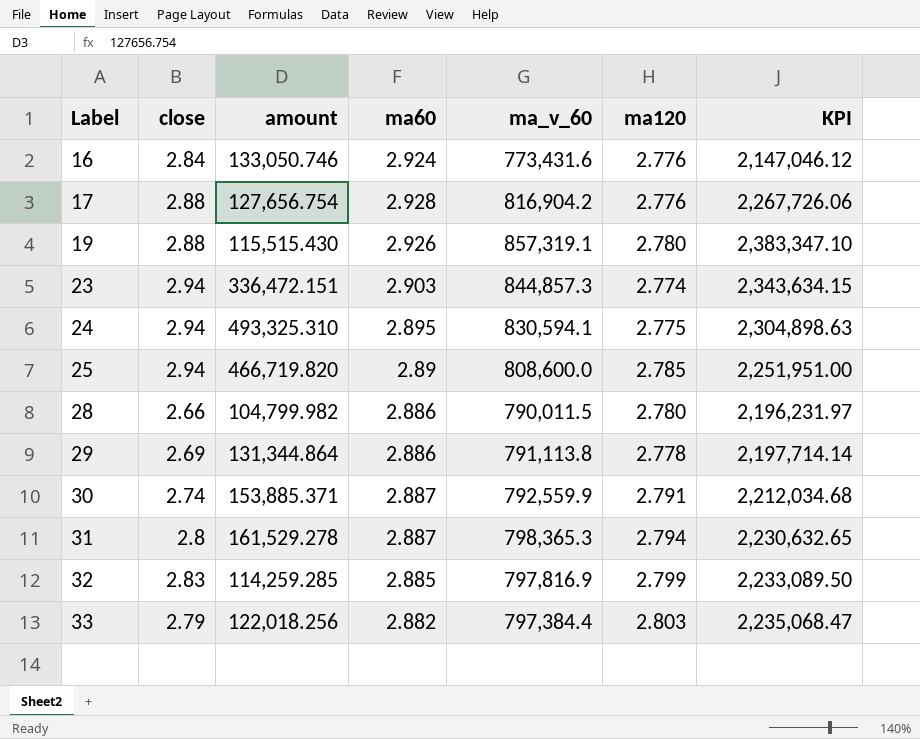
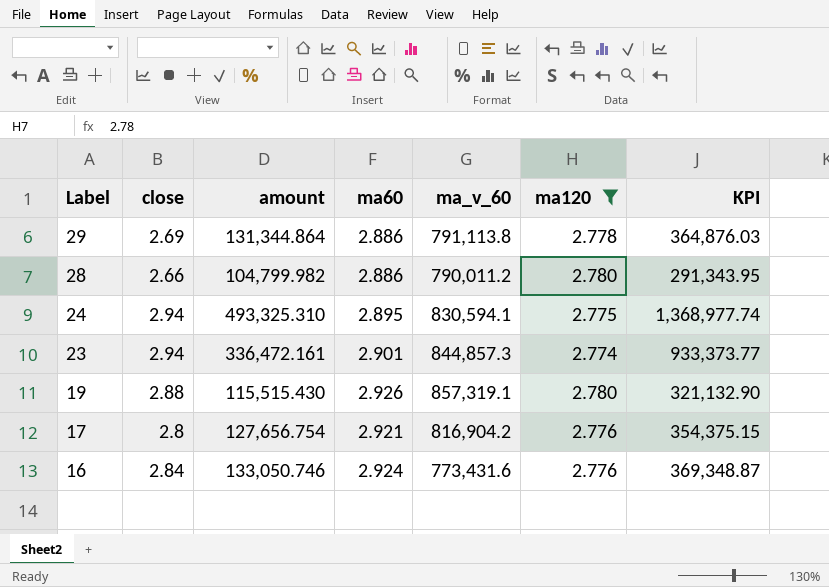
filter: none -> ma120 <= 2.780
row order: Label ascending -> Label descending
column KPI | formula: [ma_v_60] * [ma120] -> [amount] * [ma120]
28 | ma_v_60: 790,011.5 -> 790,011.2
23 | amount: 336,472.151 -> 336,472.161
23 | ma60: 2.903 -> 2.901
17 | close: 2.88 -> 2.8
17 | ma60: 2.928 -> 2.921

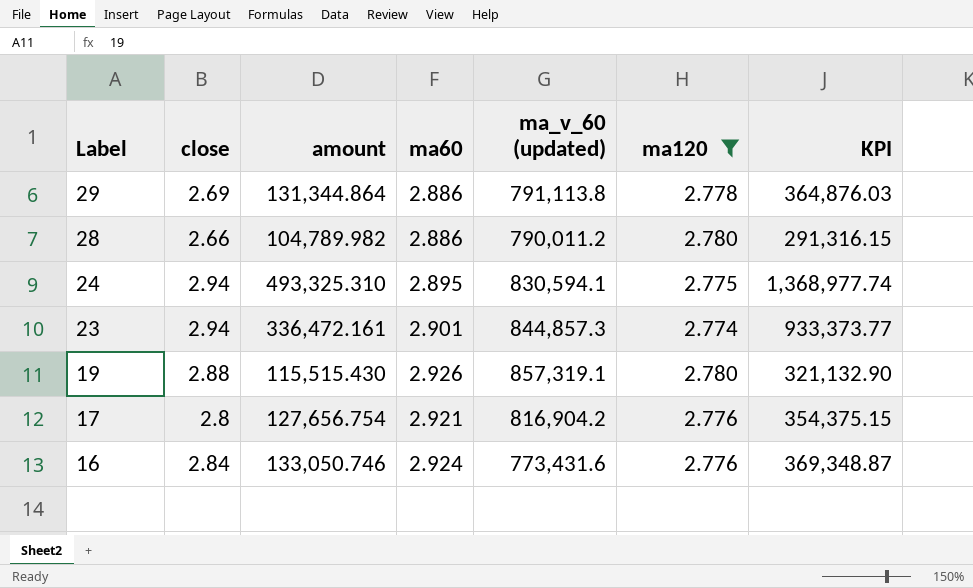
column name: ma_v_60 -> ma_v_60 (updated)
28 | amount: 104,799.982 -> 104,789.982
28 | KPI: 291,343.95 -> 291,316.15

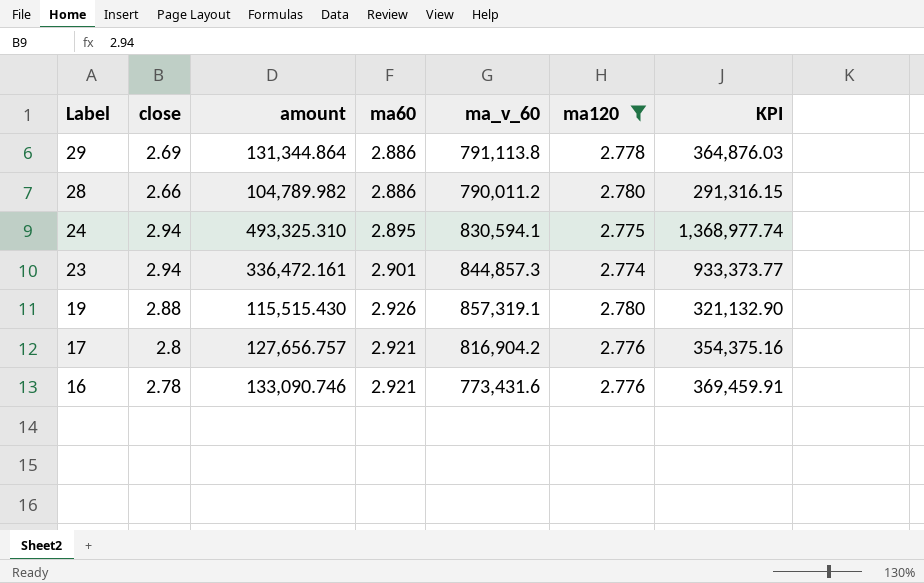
column name: ma_v_60 (updated) -> ma_v_60
17 | amount: 127,656.754 -> 127,656.757
17 | KPI: 354,375.15 -> 354,375.16
16 | close: 2.84 -> 2.78
16 | amount: 133,050.746 -> 133,090.746
16 | ma60: 2.924 -> 2.921
16 | KPI: 369,348.87 -> 369,459.91

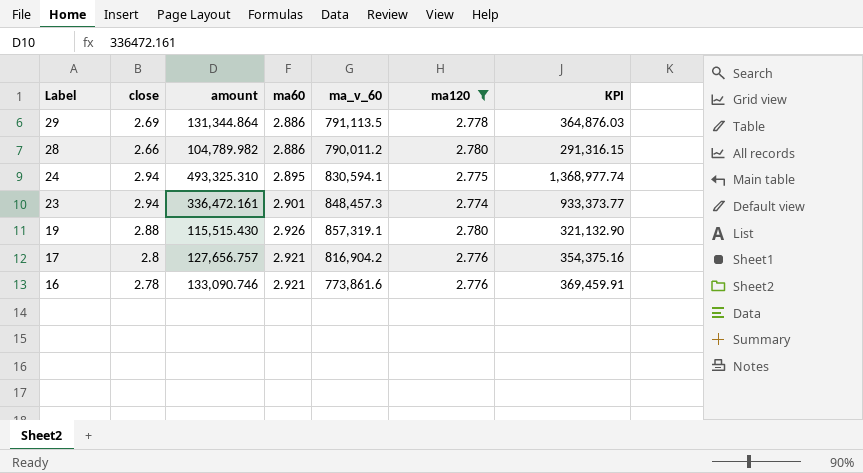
29 | ma_v_60: 791,113.8 -> 791,113.5
23 | ma_v_60: 844,857.3 -> 848,457.3
16 | ma_v_60: 773,431.6 -> 773,861.6

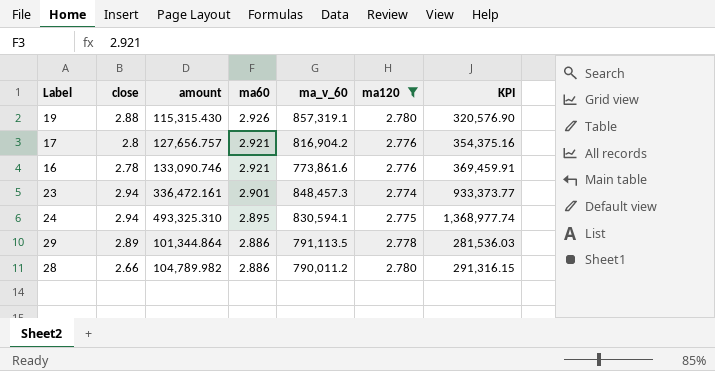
row order: Label descending -> ma60 descending
19 | amount: 115,515.430 -> 115,315.430
19 | KPI: 321,132.90 -> 320,576.90
29 | close: 2.69 -> 2.89
29 | amount: 131,344.864 -> 101,344.864
29 | KPI: 364,876.03 -> 281,536.03

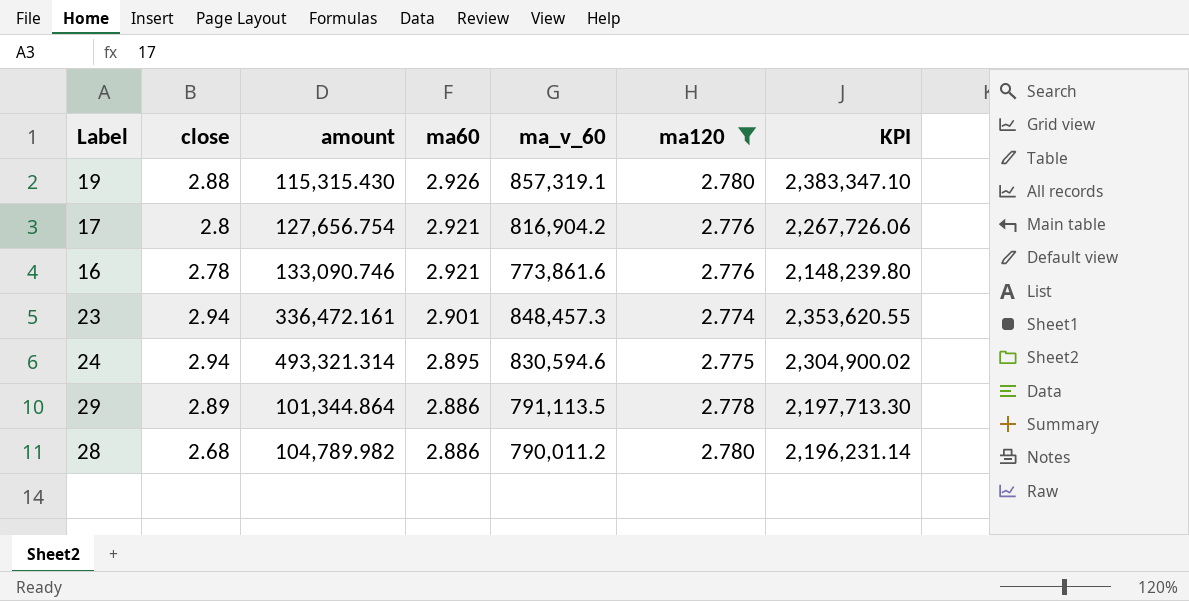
column KPI | formula: [amount] * [ma120] -> [ma_v_60] * [ma120]
17 | amount: 127,656.757 -> 127,656.754
24 | amount: 493,325.310 -> 493,321.314
24 | ma_v_60: 830,594.1 -> 830,594.6
28 | close: 2.66 -> 2.68

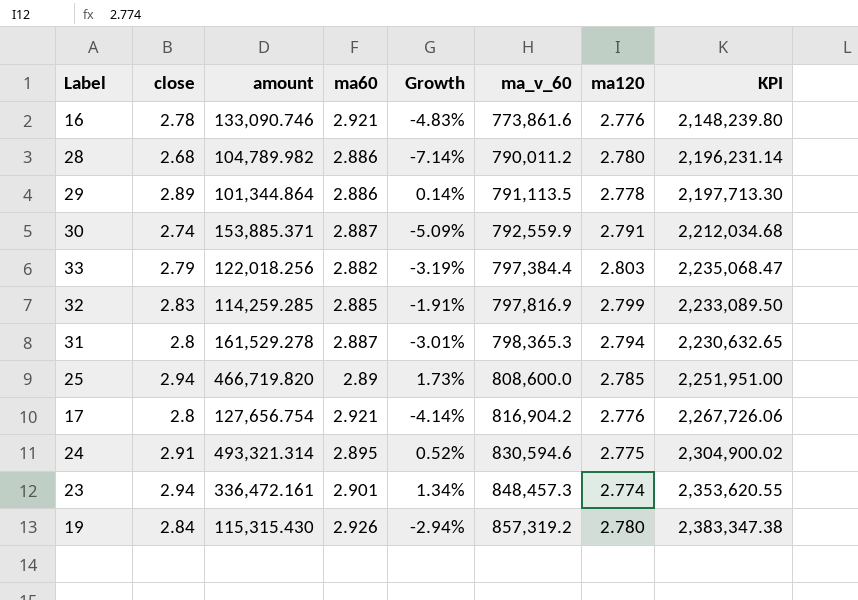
filter: ma120 <= 2.780 -> none
row order: ma60 descending -> ma_v_60 ascending
column Growth | formula: none -> ([close] - [ma60]) / [ma60]
24 | close: 2.94 -> 2.91
19 | close: 2.88 -> 2.84
19 | ma_v_60: 857,319.1 -> 857,319.2
19 | KPI: 2,383,347.10 -> 2,383,347.38

